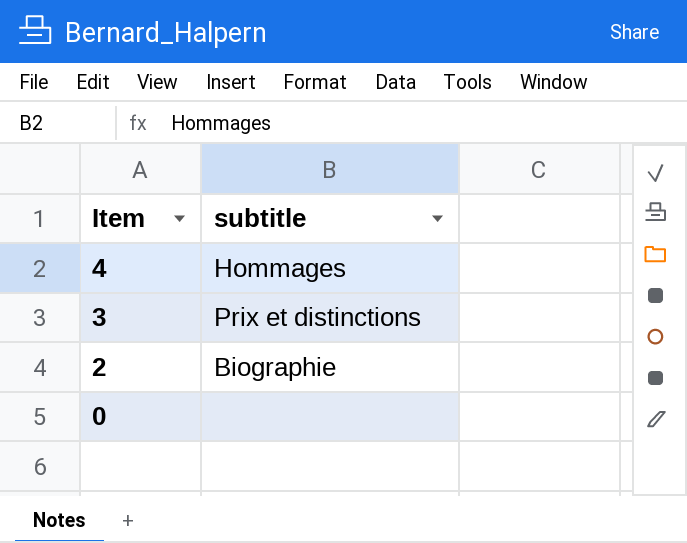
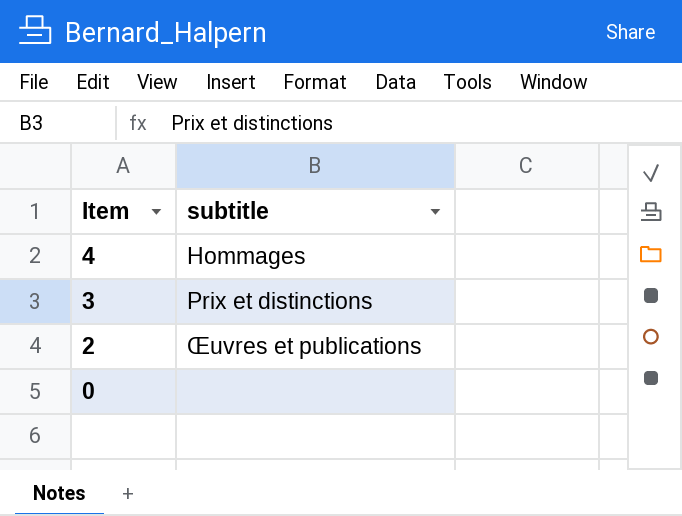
2 | subtitle: Biographie -> Œuvres et publications

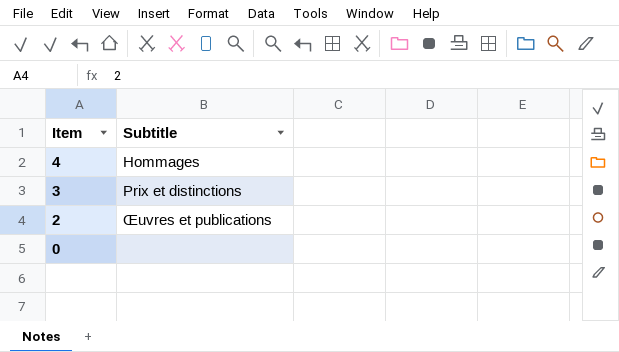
column name: subtitle -> Subtitle

